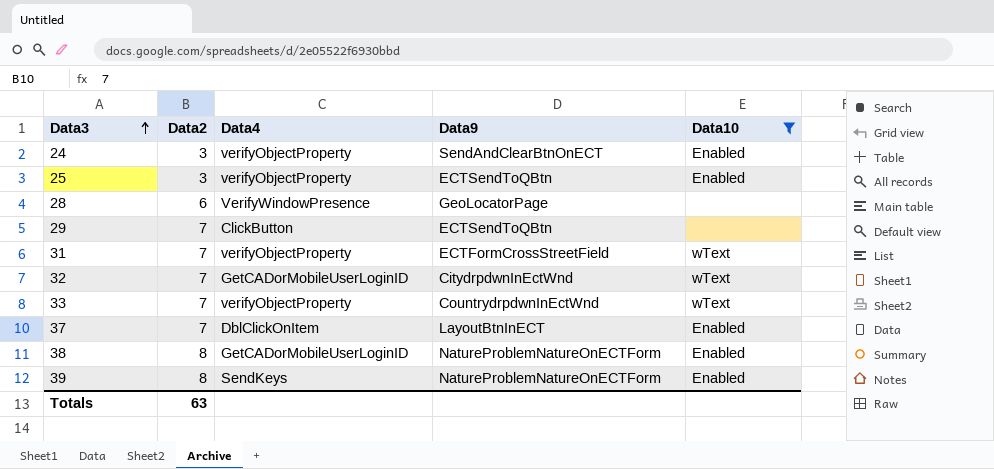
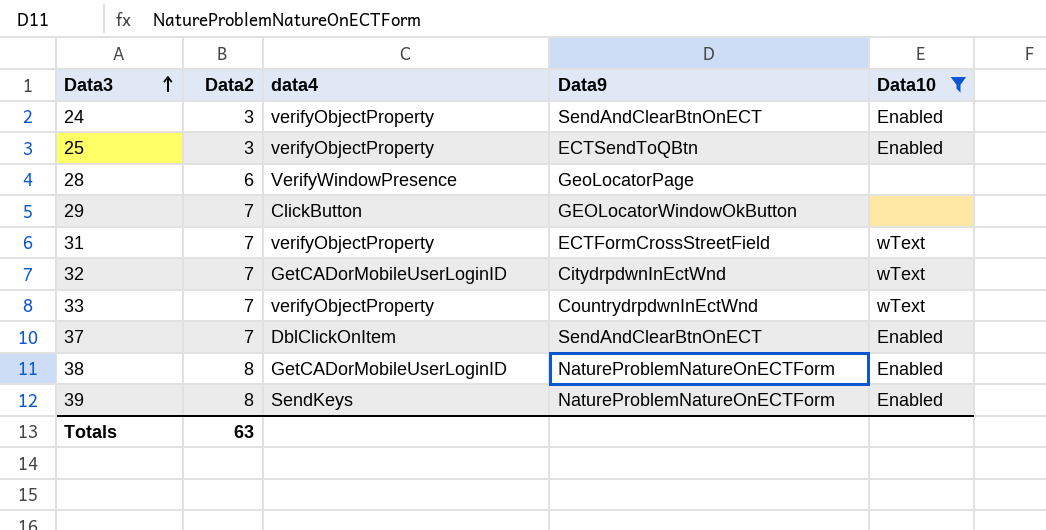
column name: Data4 -> data4
29 | Data9: ECTSendToQBtn -> GEOLocatorWindowOkButton
37 | Data9: LayoutBtnInECT -> SendAndClearBtnOnECT

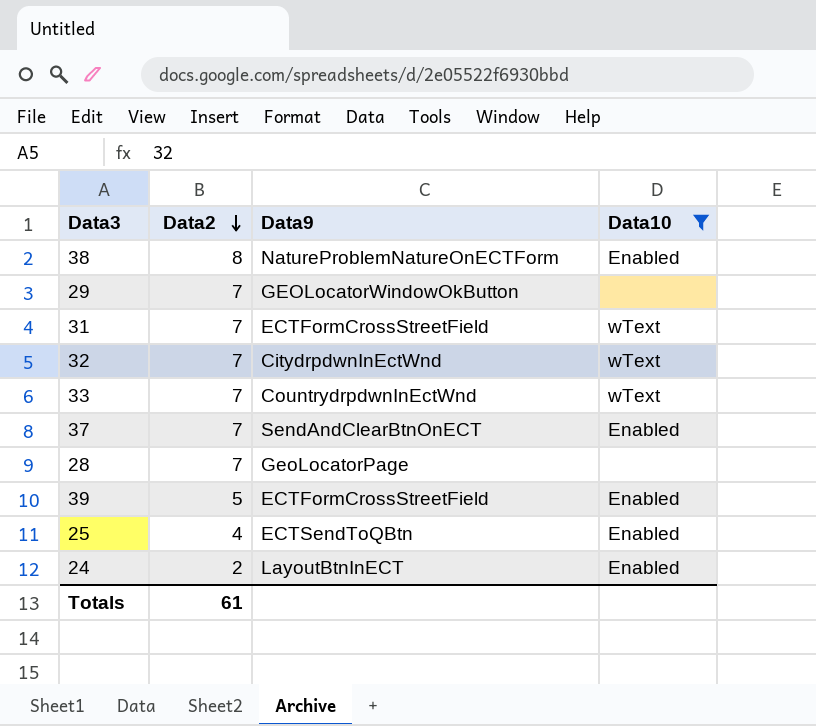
row order: Data3 ascending -> Data2 descending
column data4 | position: 3 -> none
28 | Data2: 6 -> 7
39 | Data2: 8 -> 5
39 | Data9: NatureProblemNatureOnECTForm -> ECTFormCrossStreetField
25 | Data2: 3 -> 4
24 | Data2: 3 -> 2
24 | Data9: SendAndClearBtnOnECT -> LayoutBtnInECT
Totals | Data2: 63 -> 61

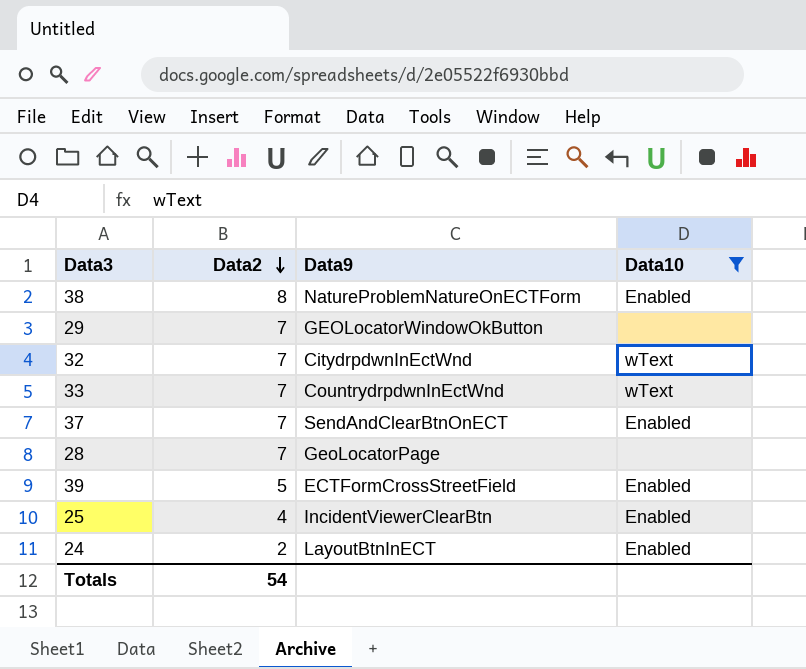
row 31: 7 | ECTFormCrossStreetField | wText -> none
25 | Data9: ECTSendToQBtn -> IncidentViewerClearBtn
Totals | Data2: 61 -> 54

